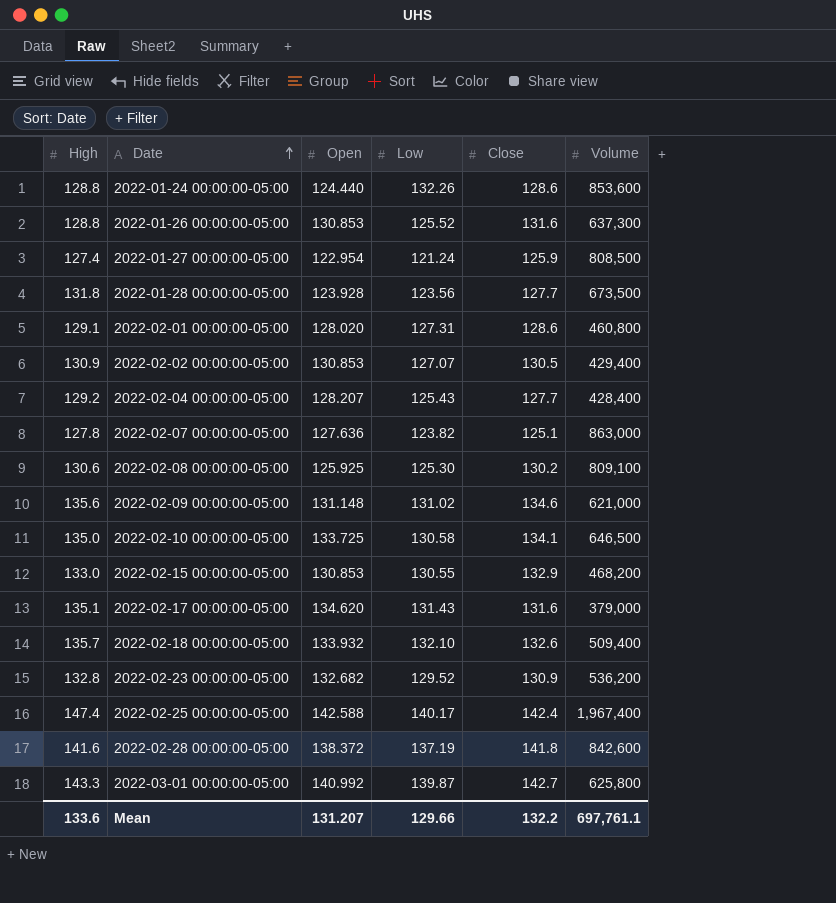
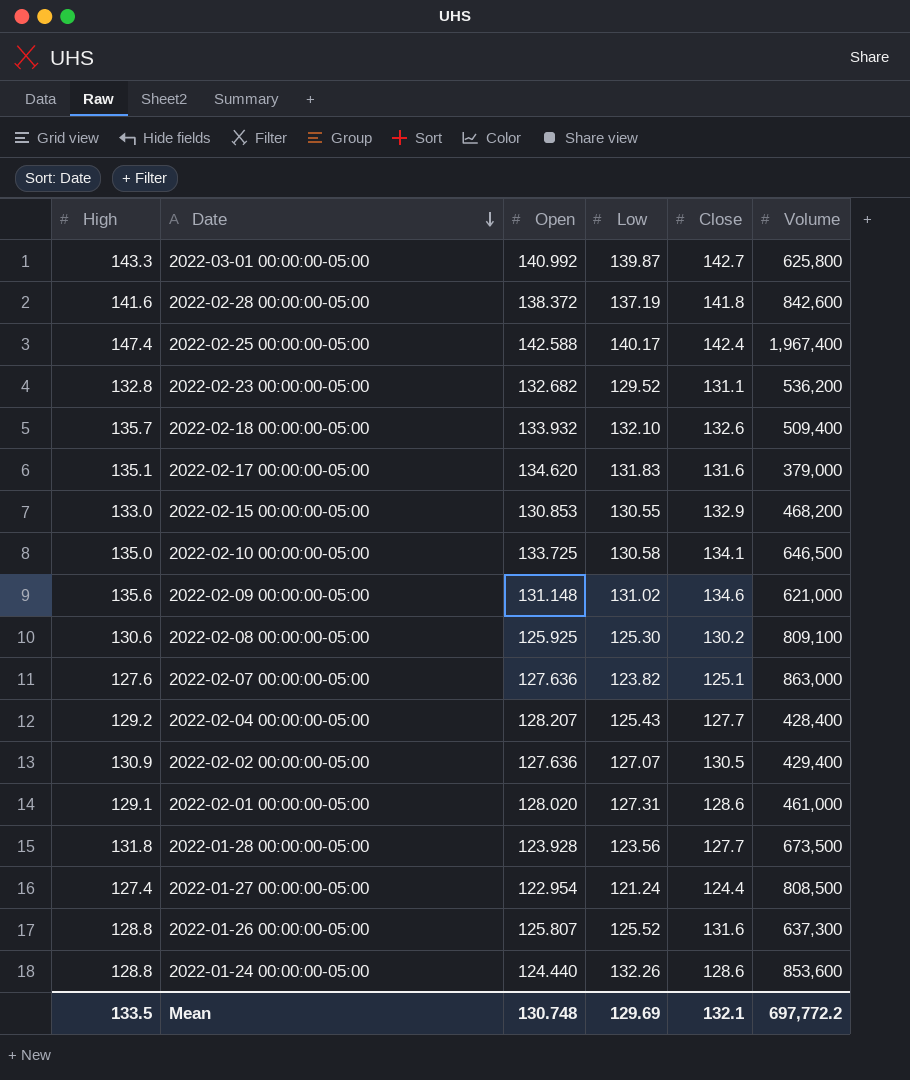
row order: Date ascending -> Date descending
2022-02-23 00:00:00-05:00 | Close: 130.9 -> 131.1
2022-02-17 00:00:00-05:00 | Low: 131.43 -> 131.83
2022-02-07 00:00:00-05:00 | High: 127.8 -> 127.6
2022-02-02 00:00:00-05:00 | Open: 130.853 -> 127.636
2022-02-01 00:00:00-05:00 | Volume: 460,800 -> 461,000
2022-01-27 00:00:00-05:00 | Close: 125.9 -> 124.4
2022-01-26 00:00:00-05:00 | Open: 130.853 -> 125.807
Mean | High: 133.6 -> 133.5
Mean | Open: 131.207 -> 130.748
Mean | Low: 129.66 -> 129.69
Mean | Close: 132.2 -> 132.1
Mean | Volume: 697,761.1 -> 697,772.2

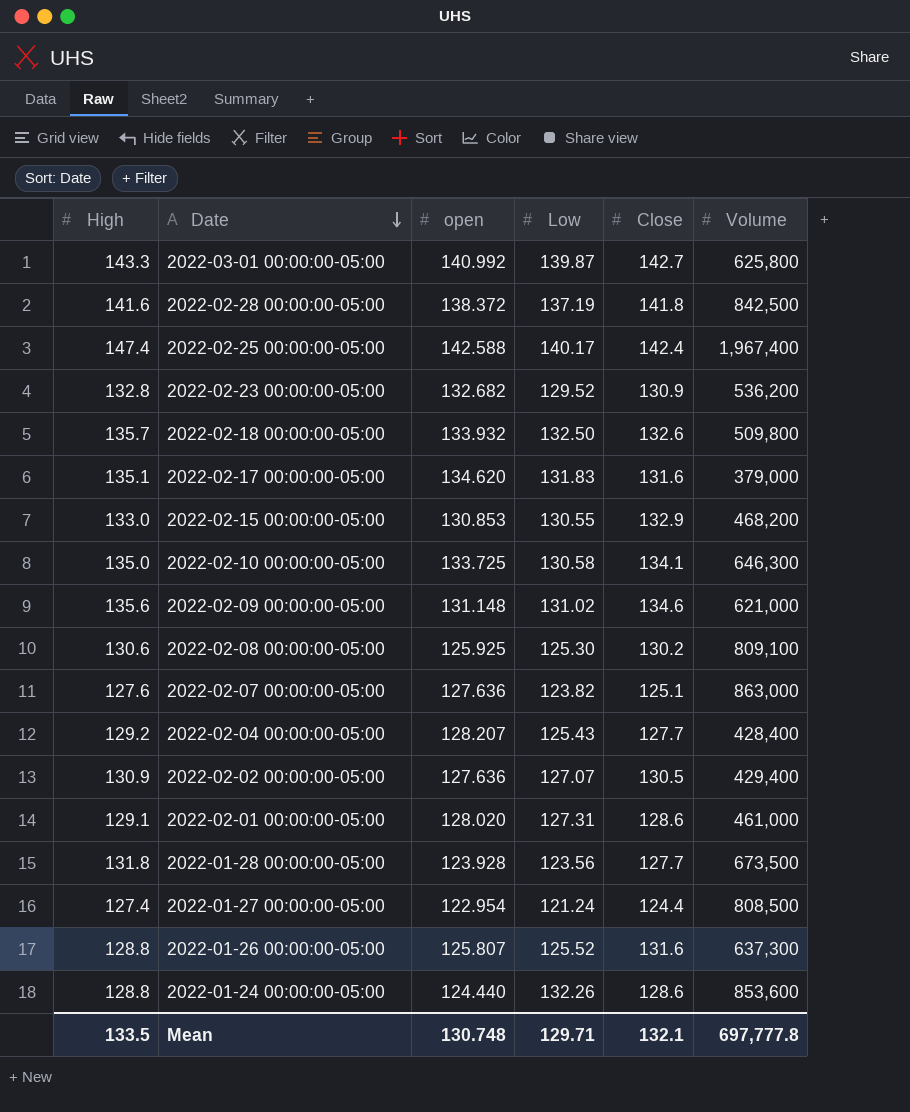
column name: Open -> open
2022-02-28 00:00:00-05:00 | Volume: 842,600 -> 842,500
2022-02-23 00:00:00-05:00 | Close: 131.1 -> 130.9
2022-02-18 00:00:00-05:00 | Low: 132.10 -> 132.50
2022-02-18 00:00:00-05:00 | Volume: 509,400 -> 509,800
2022-02-10 00:00:00-05:00 | Volume: 646,500 -> 646,300
Mean | Low: 129.69 -> 129.71
Mean | Volume: 697,772.2 -> 697,777.8

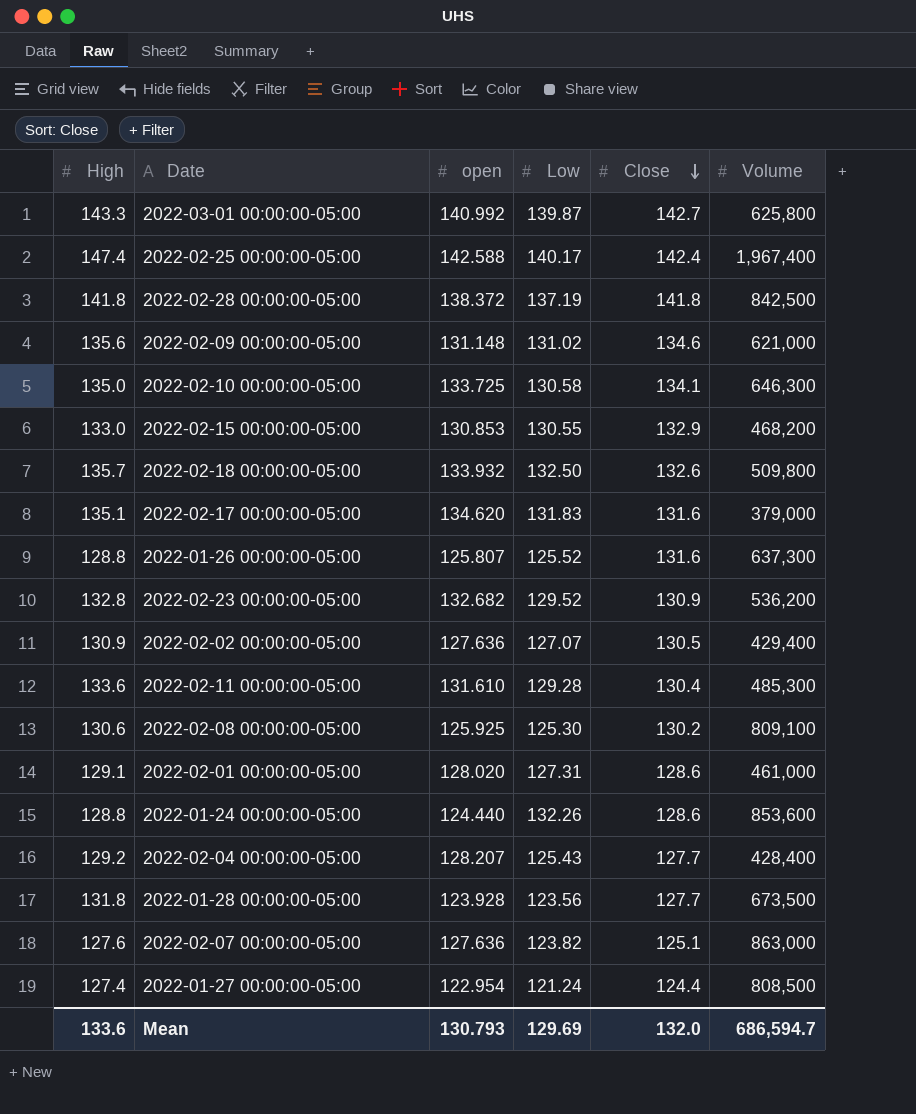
row order: Date descending -> Close descending
2022-02-28 00:00:00-05:00 | High: 141.6 -> 141.8
row 2022-02-11 00:00:00-05:00: none -> 133.6 | 131.610 | 129.28 | 130.4 | 485,300
Mean | High: 133.5 -> 133.6
Mean | open: 130.748 -> 130.793
Mean | Low: 129.71 -> 129.69
Mean | Close: 132.1 -> 132.0
Mean | Volume: 697,777.8 -> 686,594.7

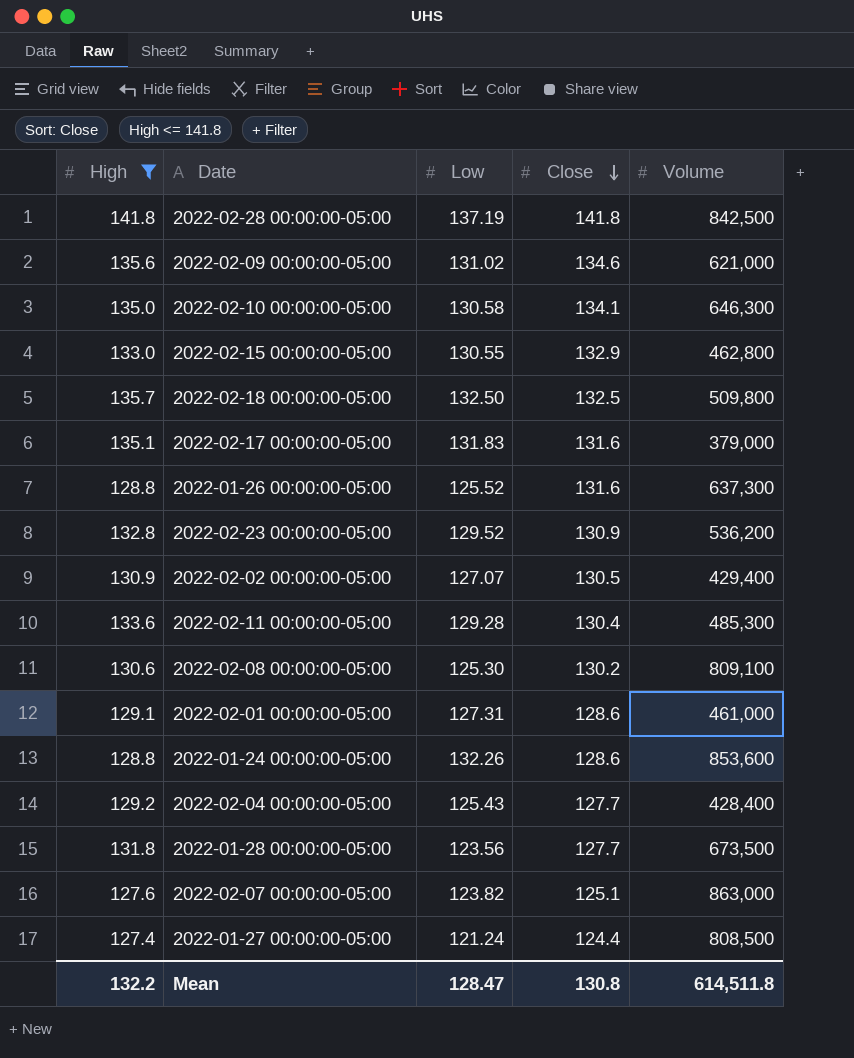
filter: none -> High <= 141.8
column open | position: 3 -> none
2022-02-15 00:00:00-05:00 | Volume: 468,200 -> 462,800
2022-02-18 00:00:00-05:00 | Close: 132.6 -> 132.5
Mean | High: 133.6 -> 132.2
Mean | Low: 129.69 -> 128.47
Mean | Close: 132.0 -> 130.8
Mean | Volume: 686,594.7 -> 614,511.8

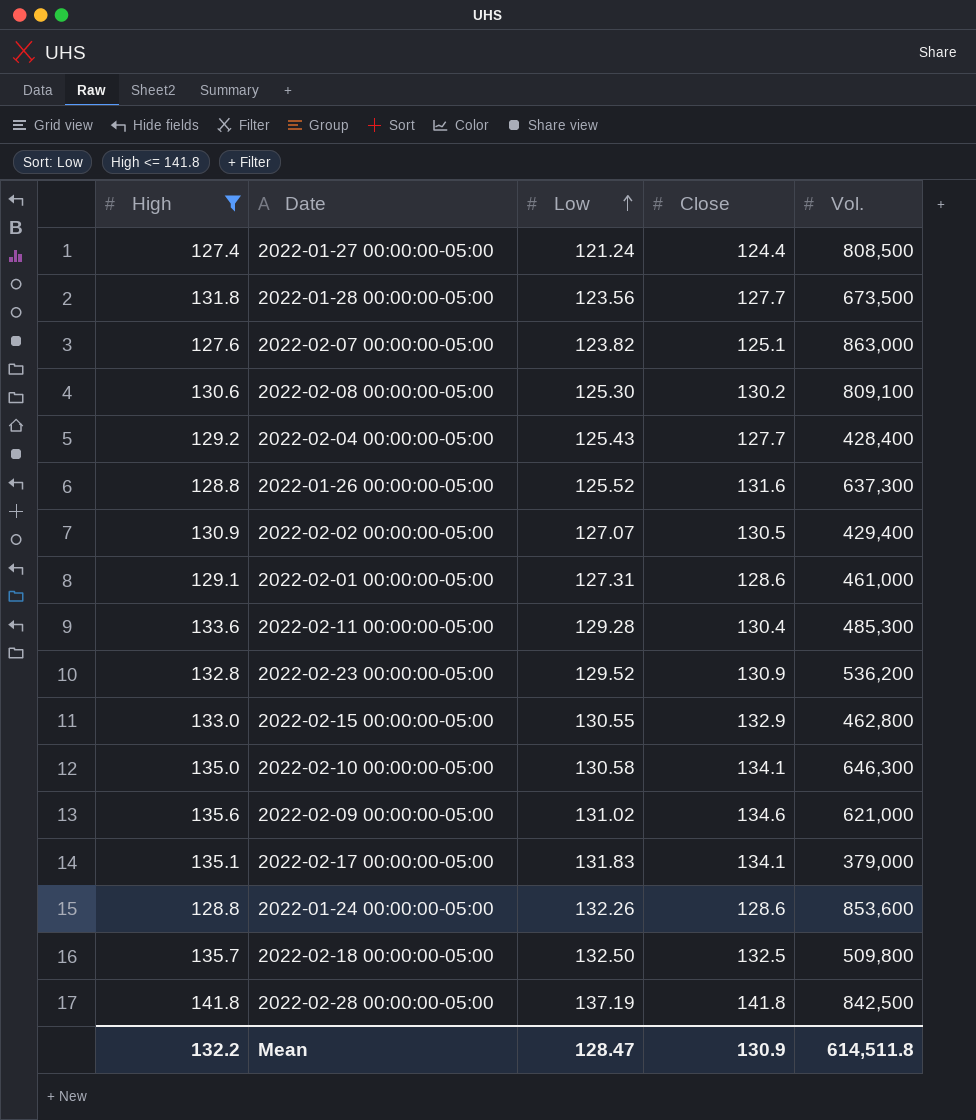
row order: Close descending -> Low ascending
column name: Volume -> Vol.
2022-02-17 00:00:00-05:00 | Close: 131.6 -> 134.1
Mean | Close: 130.8 -> 130.9

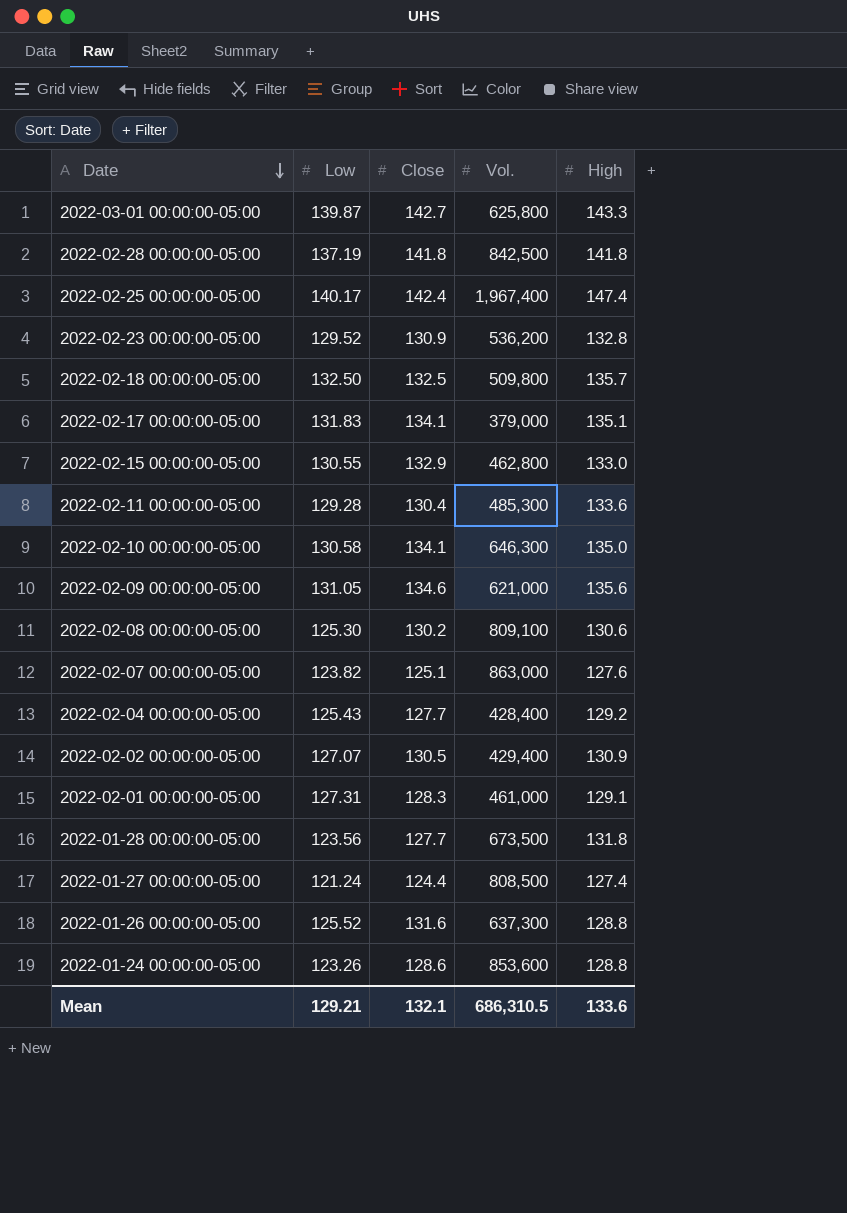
filter: High <= 141.8 -> none
row order: Low ascending -> Date descending
column High | position: 1 -> 5
2022-02-09 00:00:00-05:00 | Low: 131.02 -> 131.05
2022-02-01 00:00:00-05:00 | Close: 128.6 -> 128.3
2022-01-24 00:00:00-05:00 | Low: 132.26 -> 123.26
Mean | Low: 128.47 -> 129.21
Mean | Close: 130.9 -> 132.1
Mean | Vol.: 614,511.8 -> 686,310.5
Mean | High: 132.2 -> 133.6

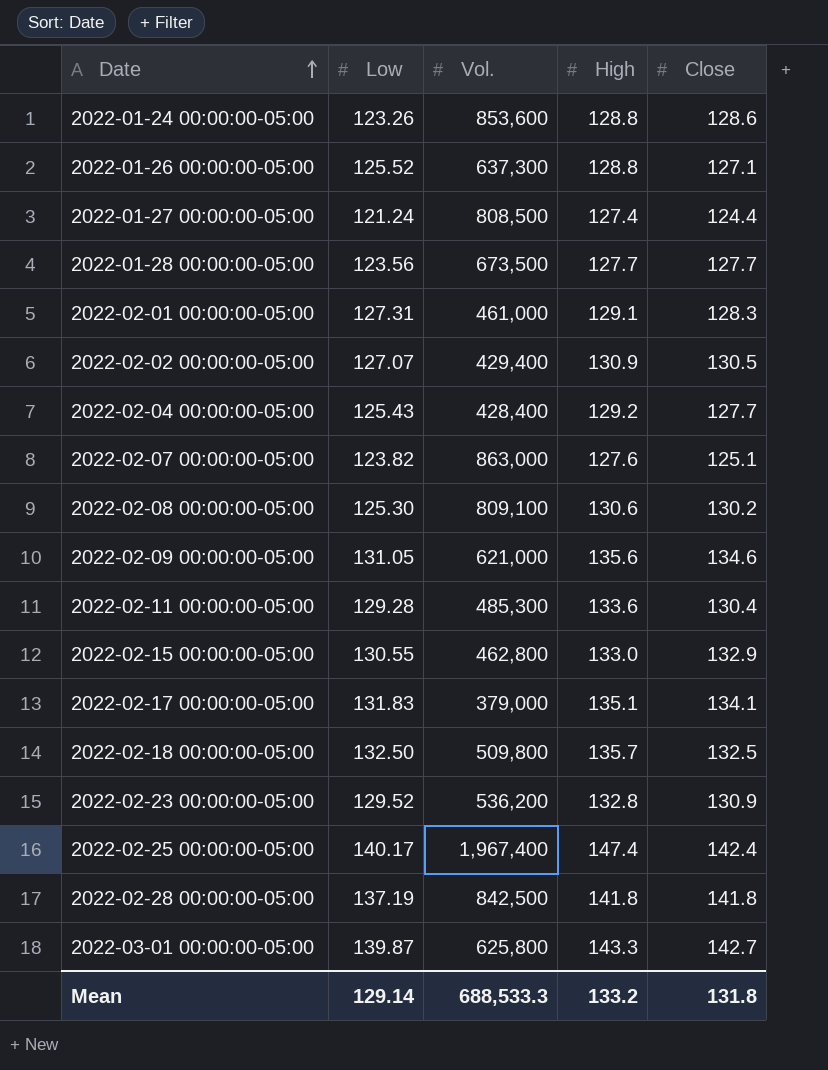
row order: Date descending -> Date ascending
column Close | position: 3 -> 5
row 2022-02-10 00:00:00-05:00: 130.58 | 134.1 | 646,300 | 135.0 -> none
2022-01-26 00:00:00-05:00 | Close: 131.6 -> 127.1
2022-01-28 00:00:00-05:00 | High: 131.8 -> 127.7
Mean | Low: 129.21 -> 129.14
Mean | Vol.: 686,310.5 -> 688,533.3
Mean | High: 133.6 -> 133.2
Mean | Close: 132.1 -> 131.8

